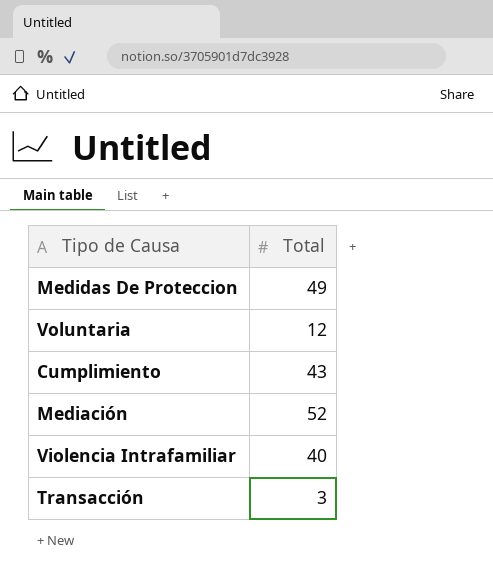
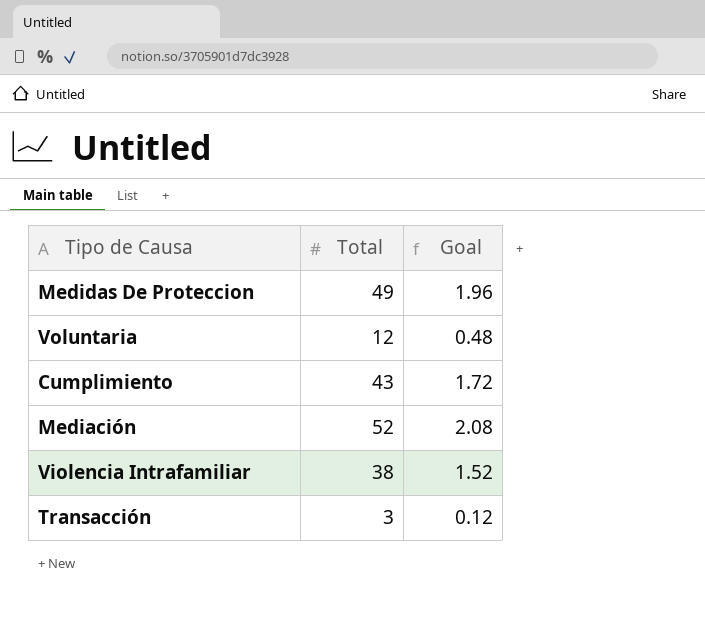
column Goal | formula: none -> [Total] * 0.04
Violencia Intrafamiliar | Total: 40 -> 38

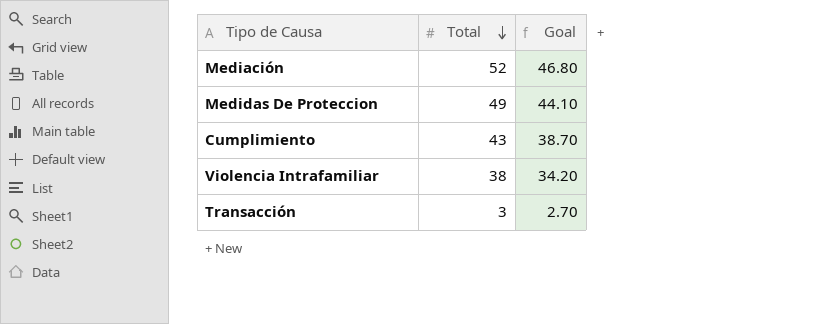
row order: none -> Total descending
column Goal | formula: [Total] * 0.04 -> [Total] * 0.9
row Voluntaria: 12 | 0.48 -> none

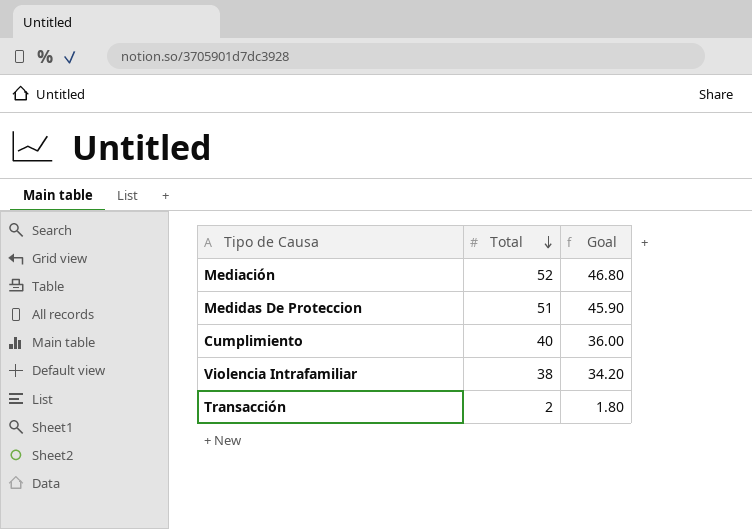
Medidas De Proteccion | Total: 49 -> 51
Medidas De Proteccion | Goal: 44.10 -> 45.90
Cumplimiento | Total: 43 -> 40
Cumplimiento | Goal: 38.70 -> 36.00
Transacción | Total: 3 -> 2
Transacción | Goal: 2.70 -> 1.80

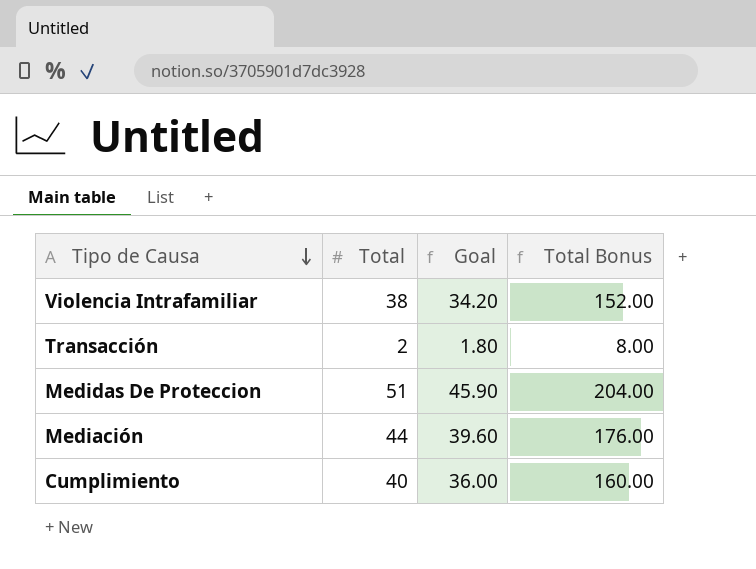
row order: Total descending -> Tipo de Causa descending
column Total Bonus | formula: none -> [Total] * 4
Mediación | Total: 52 -> 44
Mediación | Goal: 46.80 -> 39.60

